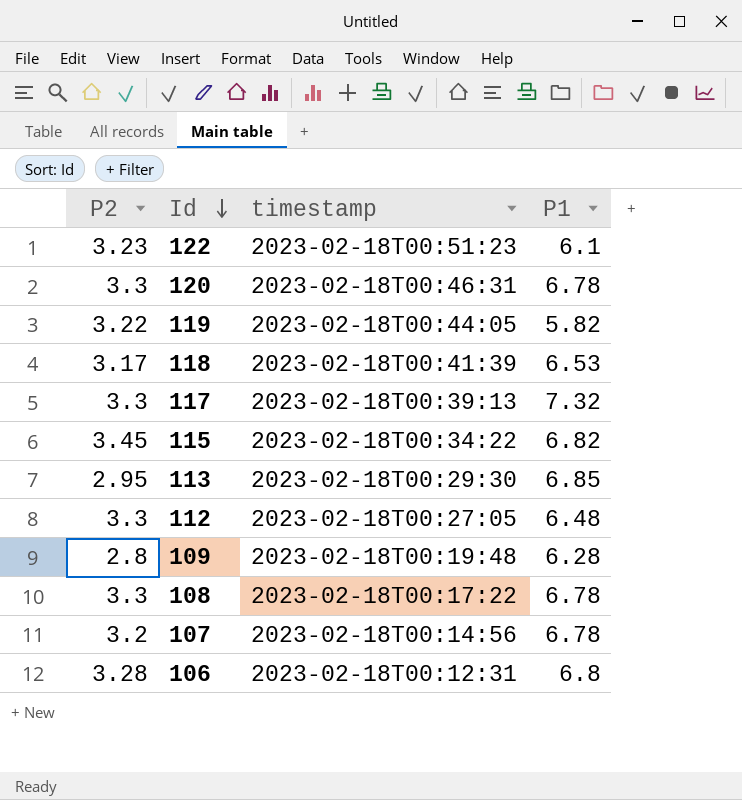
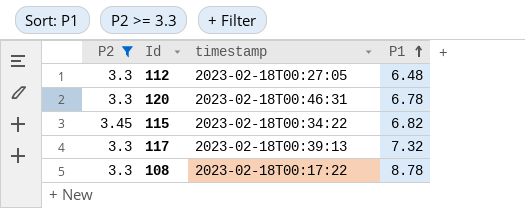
filter: none -> P2 >= 3.3
row order: Id descending -> P1 ascending
108 | P1: 6.78 -> 8.78

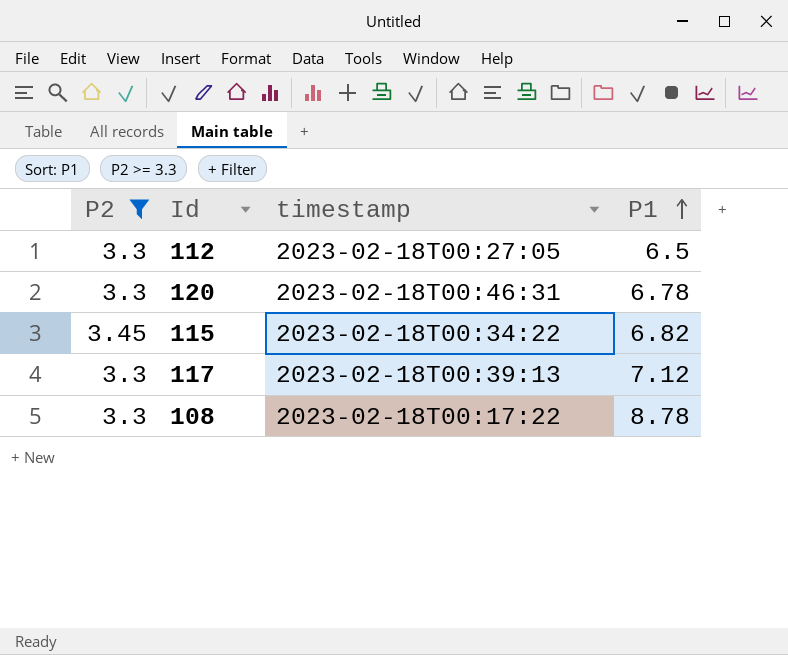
112 | P1: 6.48 -> 6.5
117 | P1: 7.32 -> 7.12

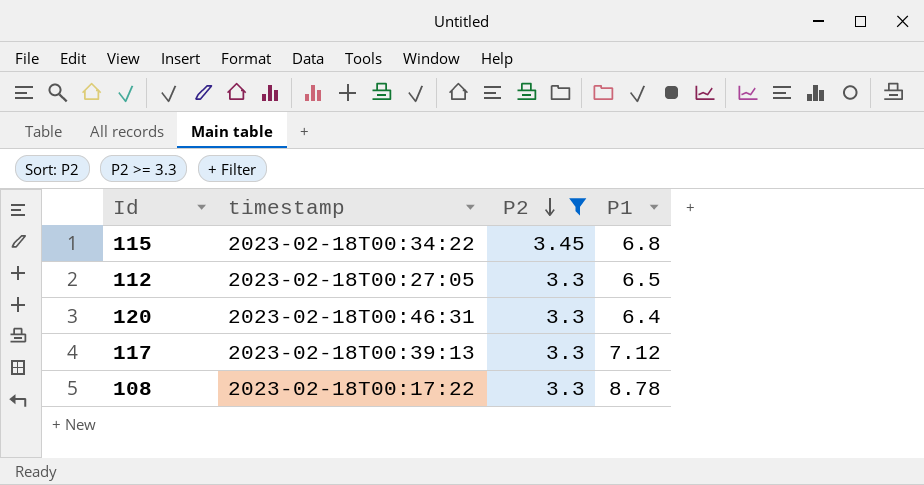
row order: P1 ascending -> P2 descending
column P2 | position: 1 -> 3
115 | P1: 6.82 -> 6.8
120 | P1: 6.78 -> 6.4

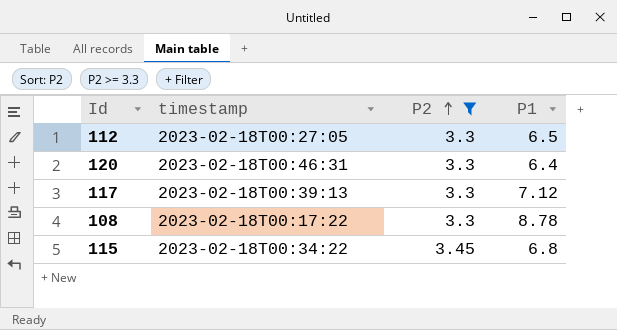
row order: P2 descending -> P2 ascending

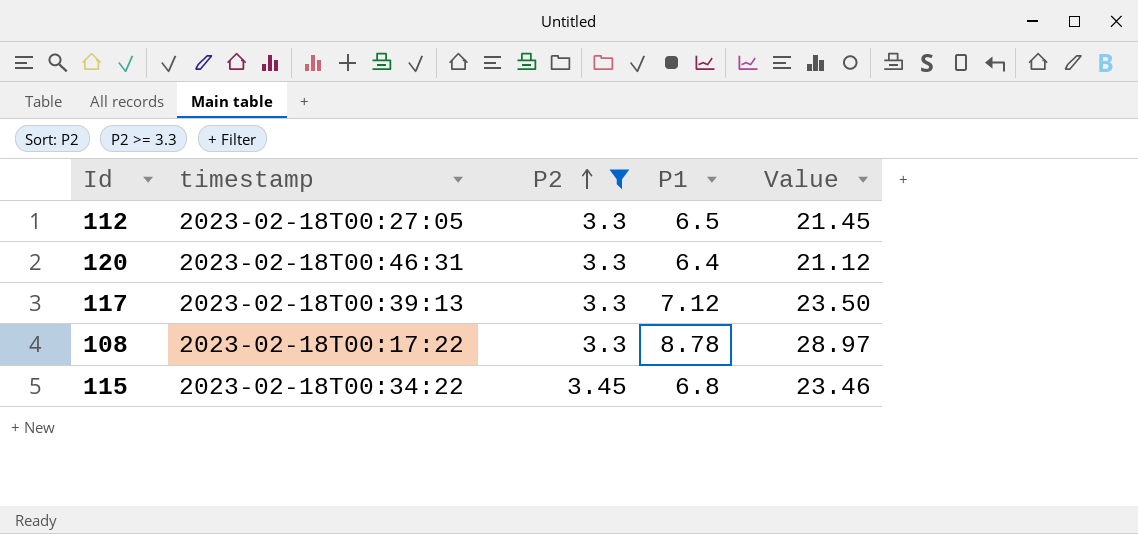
column Value | formula: none -> [P2] * [P1]

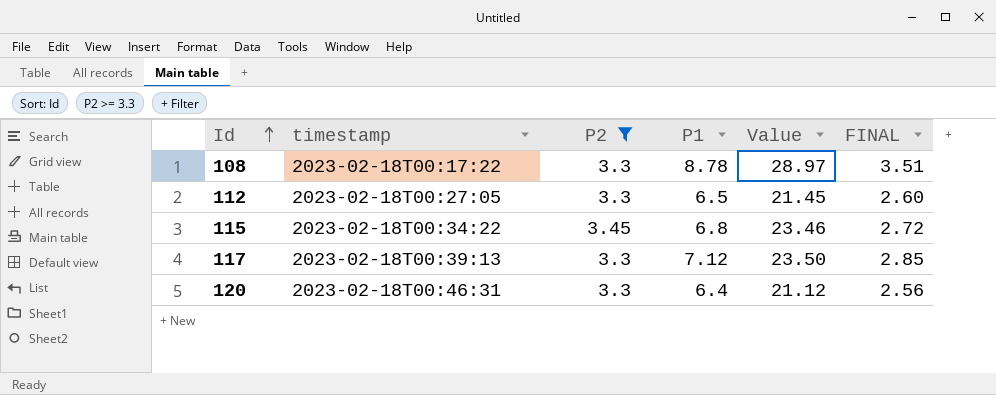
row order: P2 ascending -> Id ascending
column FINAL | formula: none -> [P1] * 0.4

